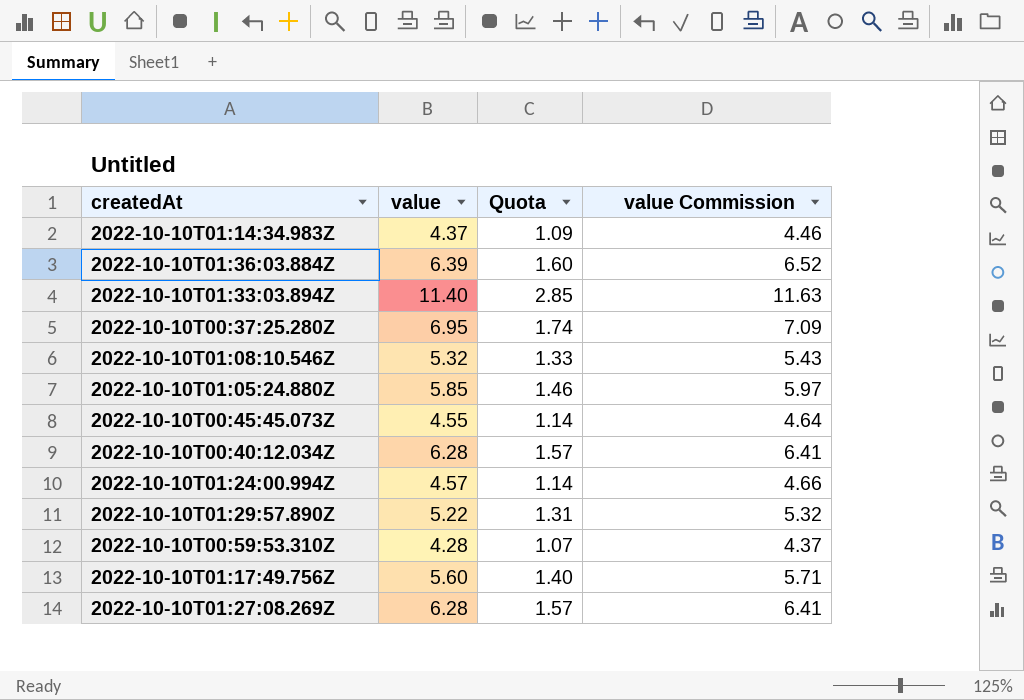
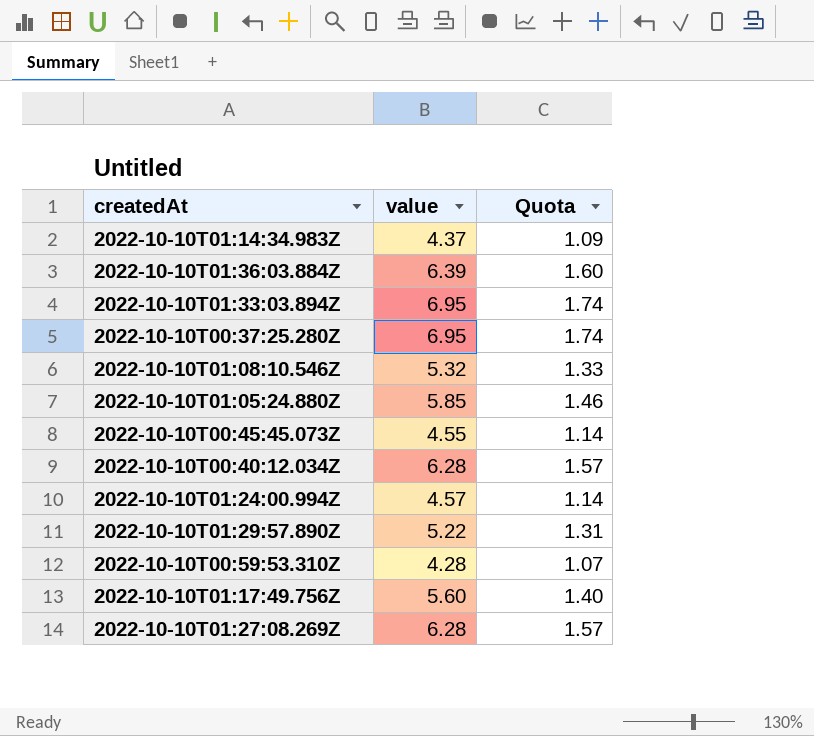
column value Commission | formula: [value] * 1.02 -> none
2022-10-10T01:33:03.894Z | value: 11.40 -> 6.95
2022-10-10T01:33:03.894Z | Quota: 2.85 -> 1.74

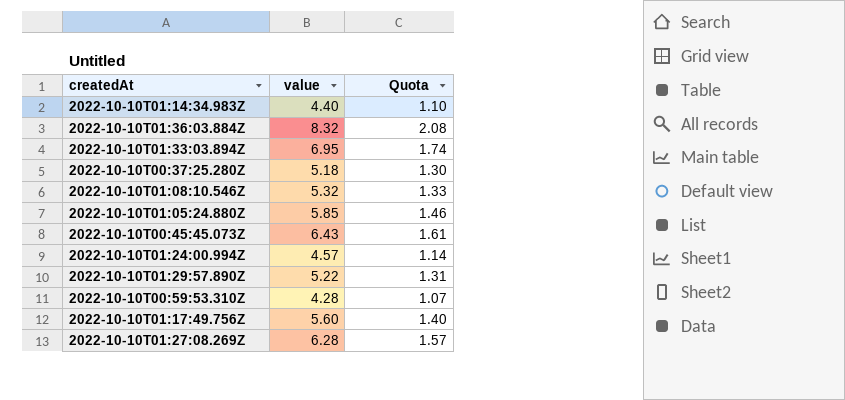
row 2022-10-10T00:40:12.034Z: 6.28 | 1.57 -> none
2022-10-10T01:14:34.983Z | value: 4.37 -> 4.40
2022-10-10T01:14:34.983Z | Quota: 1.09 -> 1.10
2022-10-10T01:36:03.884Z | value: 6.39 -> 8.32
2022-10-10T01:36:03.884Z | Quota: 1.60 -> 2.08
2022-10-10T00:37:25.280Z | value: 6.95 -> 5.18
2022-10-10T00:37:25.280Z | Quota: 1.74 -> 1.30
2022-10-10T00:45:45.073Z | value: 4.55 -> 6.43
2022-10-10T00:45:45.073Z | Quota: 1.14 -> 1.61

